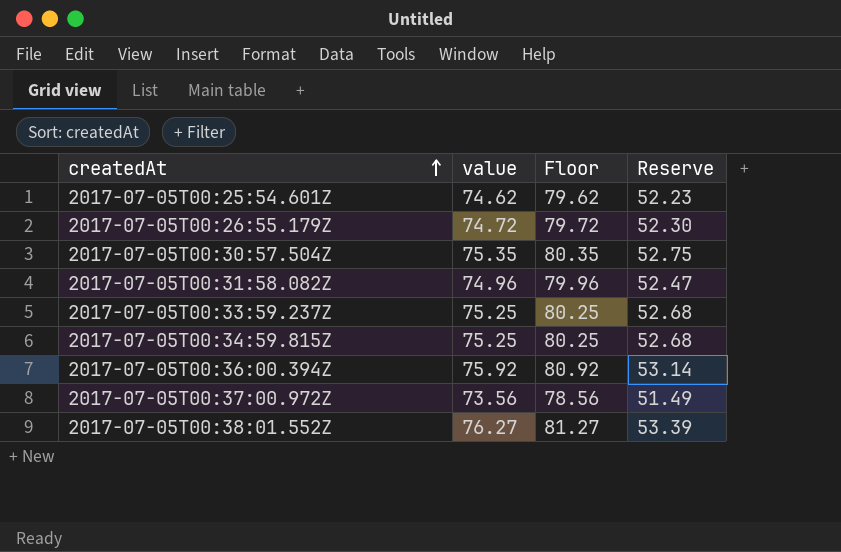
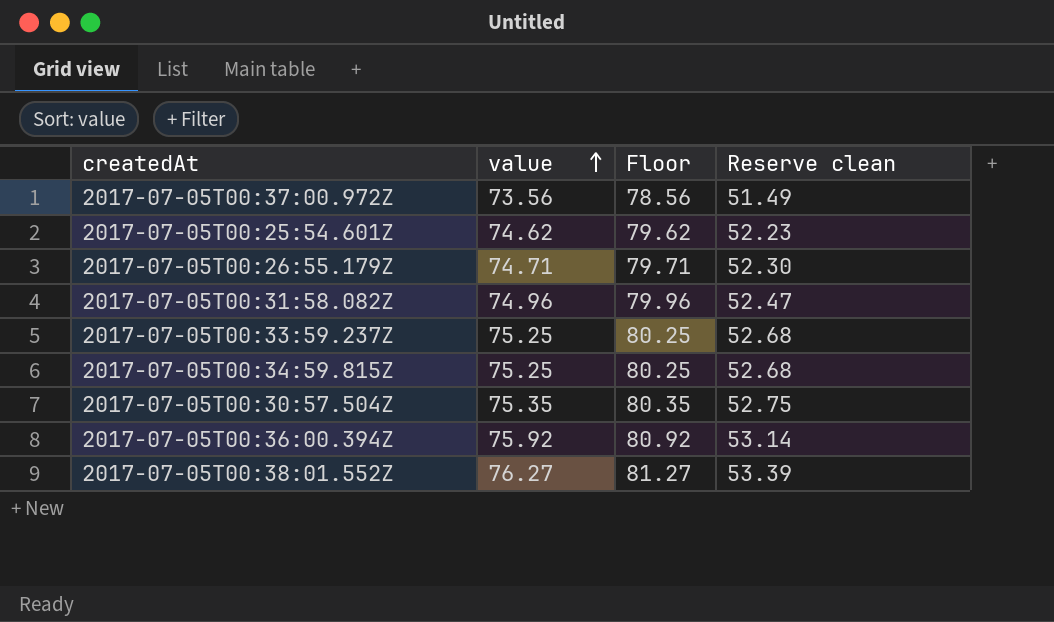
row order: createdAt ascending -> value ascending
column name: Reserve -> Reserve clean
2017-07-05T00:26:55.179Z | value: 74.72 -> 74.71
2017-07-05T00:26:55.179Z | Floor: 79.72 -> 79.71

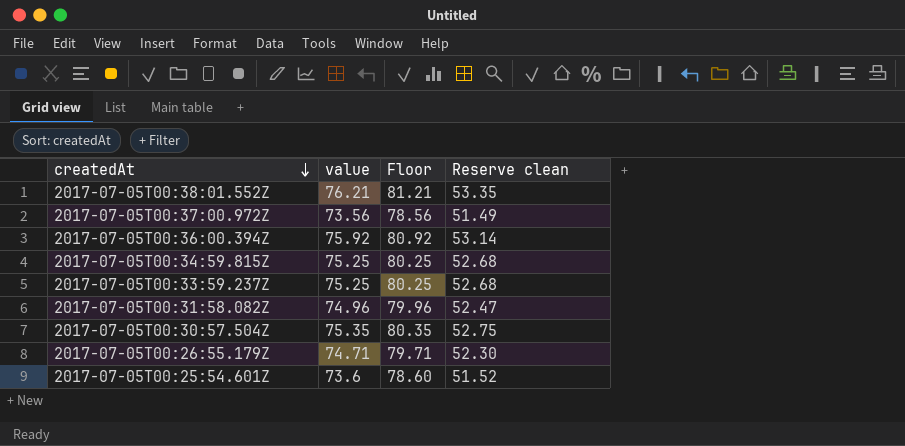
row order: value ascending -> createdAt descending
2017-07-05T00:38:01.552Z | value: 76.27 -> 76.21
2017-07-05T00:38:01.552Z | Floor: 81.27 -> 81.21
2017-07-05T00:38:01.552Z | Reserve clean: 53.39 -> 53.35
2017-07-05T00:25:54.601Z | value: 74.62 -> 73.6
2017-07-05T00:25:54.601Z | Floor: 79.62 -> 78.60
2017-07-05T00:25:54.601Z | Reserve clean: 52.23 -> 51.52

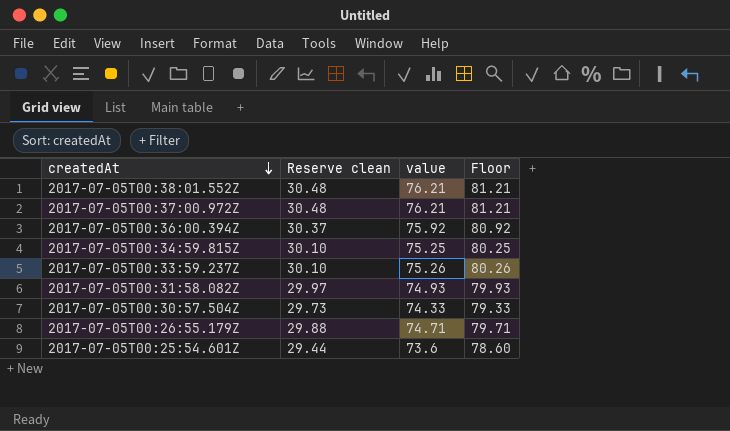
column Reserve clean | formula: [value] * 0.7 -> [value] * 0.4
column Reserve clean | position: 4 -> 2
2017-07-05T00:37:00.972Z | value: 73.56 -> 76.21
2017-07-05T00:37:00.972Z | Floor: 78.56 -> 81.21
2017-07-05T00:33:59.237Z | value: 75.25 -> 75.26
2017-07-05T00:33:59.237Z | Floor: 80.25 -> 80.26
2017-07-05T00:31:58.082Z | value: 74.96 -> 74.93
2017-07-05T00:31:58.082Z | Floor: 79.96 -> 79.93
2017-07-05T00:30:57.504Z | value: 75.35 -> 74.33
2017-07-05T00:30:57.504Z | Floor: 80.35 -> 79.33

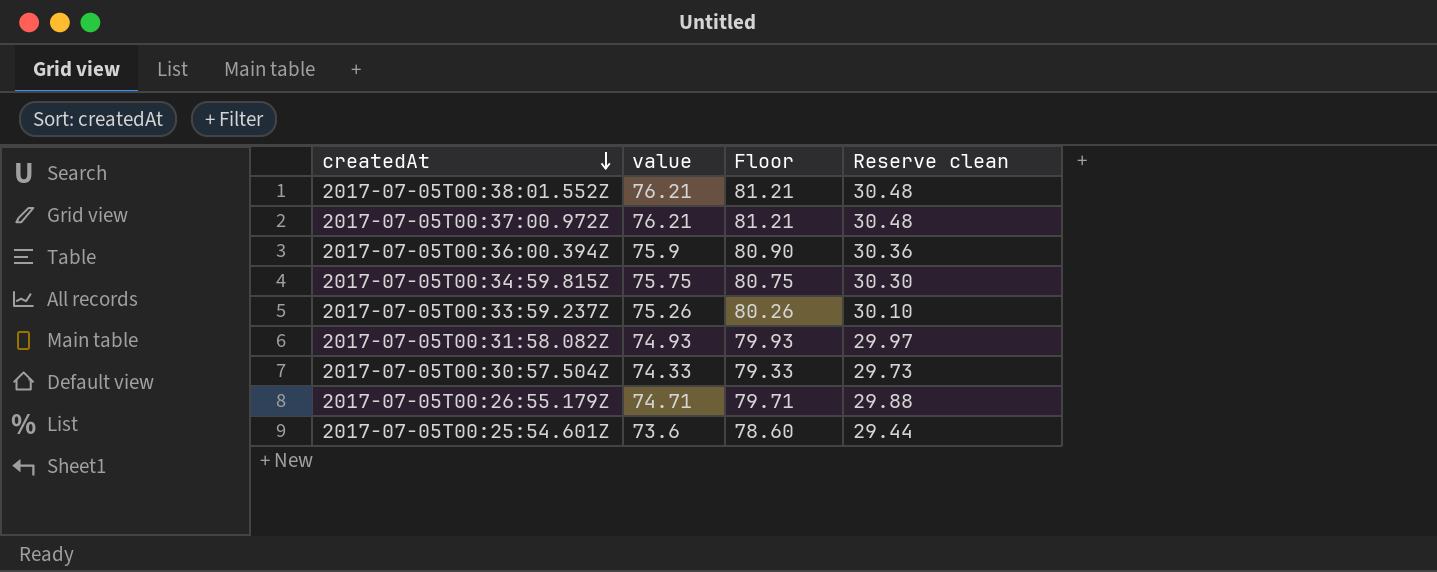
column Reserve clean | position: 2 -> 4
2017-07-05T00:36:00.394Z | value: 75.92 -> 75.9
2017-07-05T00:36:00.394Z | Floor: 80.92 -> 80.90
2017-07-05T00:36:00.394Z | Reserve clean: 30.37 -> 30.36
2017-07-05T00:34:59.815Z | value: 75.25 -> 75.75
2017-07-05T00:34:59.815Z | Floor: 80.25 -> 80.75
2017-07-05T00:34:59.815Z | Reserve clean: 30.10 -> 30.30

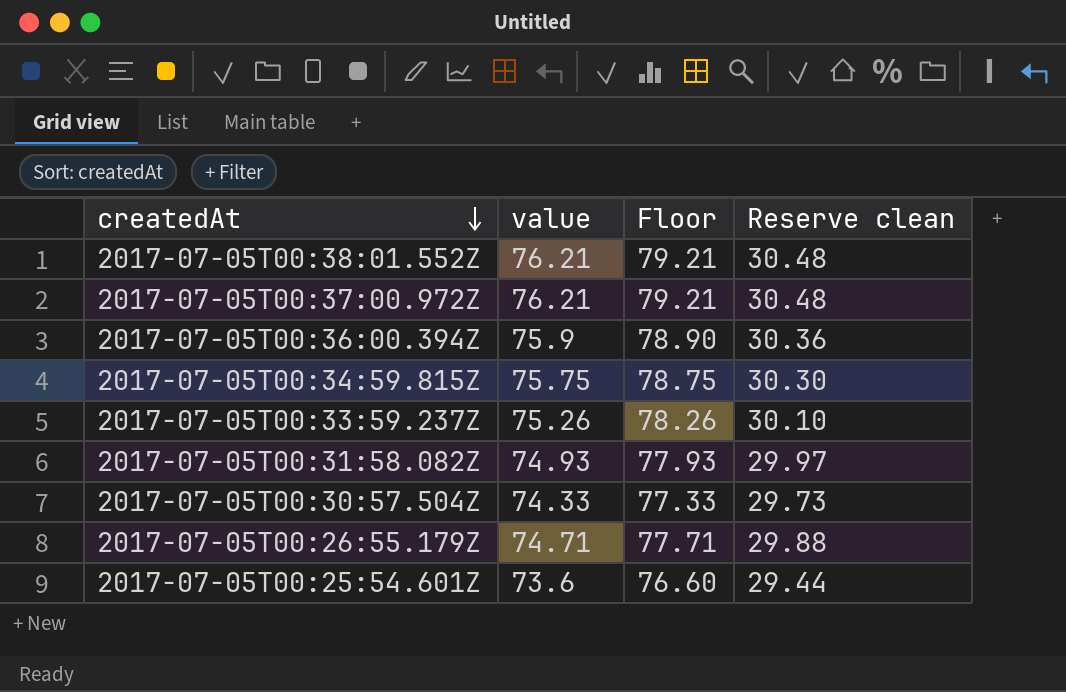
column Floor | formula: [value] + 5 -> [value] + 3

